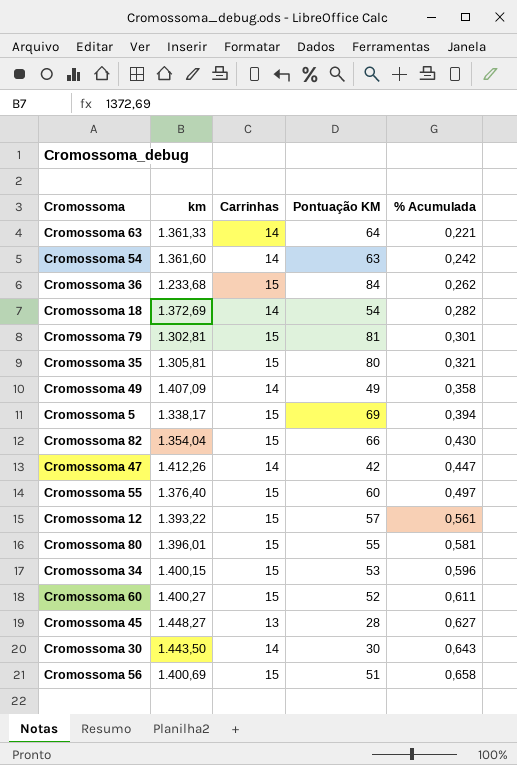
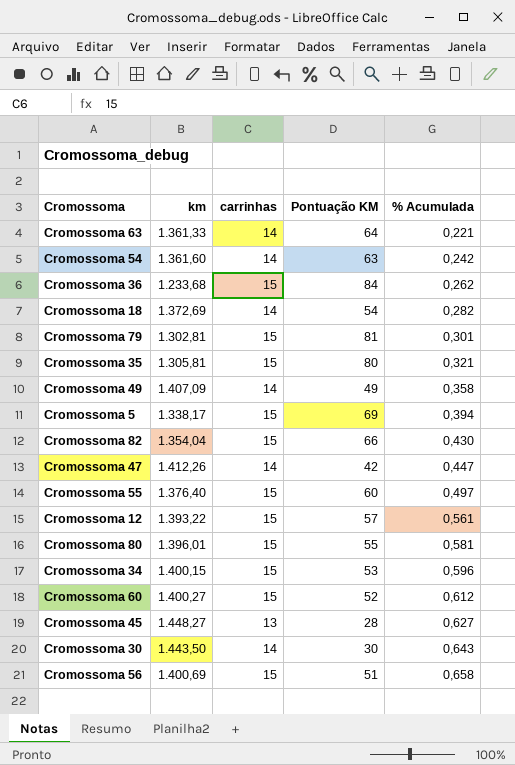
column name: Carrinhas -> carrinhas
Cromossoma 60 | % Acumulada: 0,611 -> 0,612

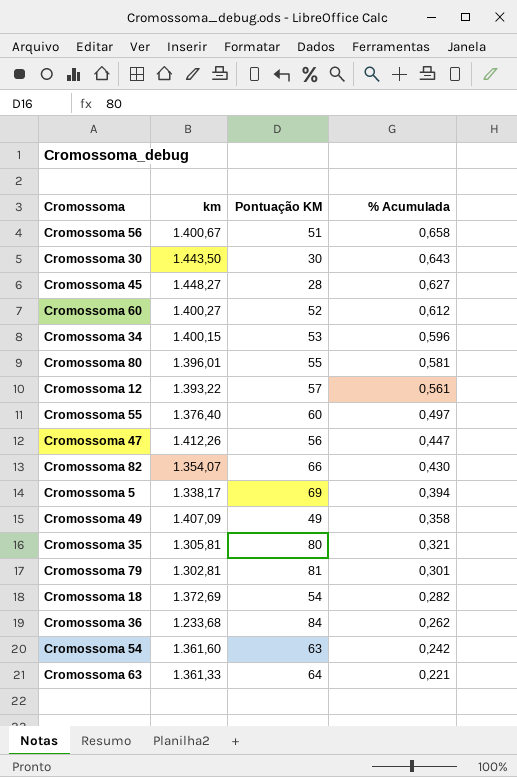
row order: % Acumulada ascending -> % Acumulada descending
column carrinhas | position: 3 -> none
Cromossoma 56 | km: 1.400,69 -> 1.400,67
Cromossoma 47 | Pontuação KM: 42 -> 56
Cromossoma 82 | km: 1.354,04 -> 1.354,07

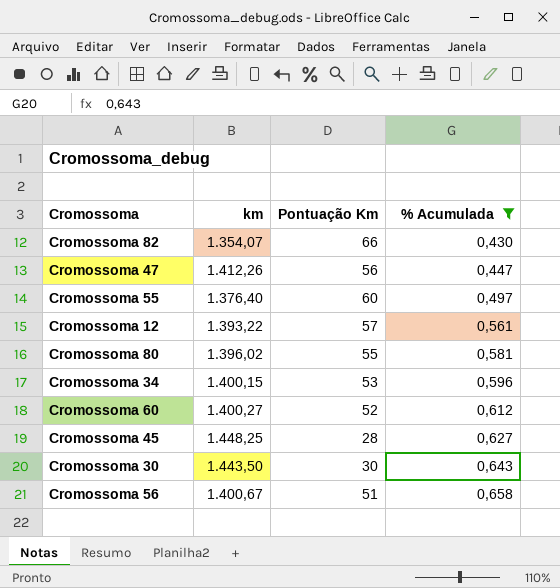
filter: none -> % Acumulada >= 0,430
row order: % Acumulada descending -> % Acumulada ascending
column name: Pontuação KM -> Pontuação Km
Cromossoma 80 | km: 1.396,01 -> 1.396,02
Cromossoma 45 | km: 1.448,27 -> 1.448,25

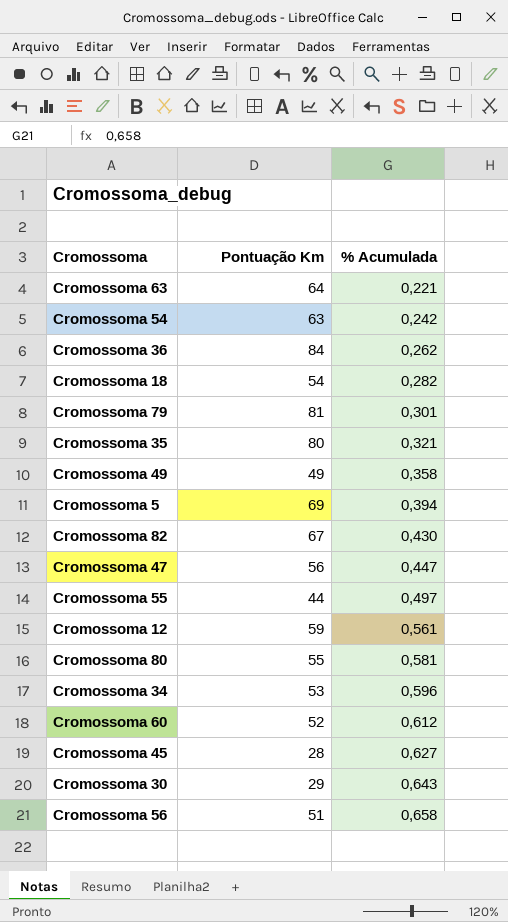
filter: % Acumulada >= 0,430 -> none
column km | position: 2 -> none
Cromossoma 82 | Pontuação Km: 66 -> 67
Cromossoma 55 | Pontuação Km: 60 -> 44
Cromossoma 12 | Pontuação Km: 57 -> 59
Cromossoma 30 | Pontuação Km: 30 -> 29

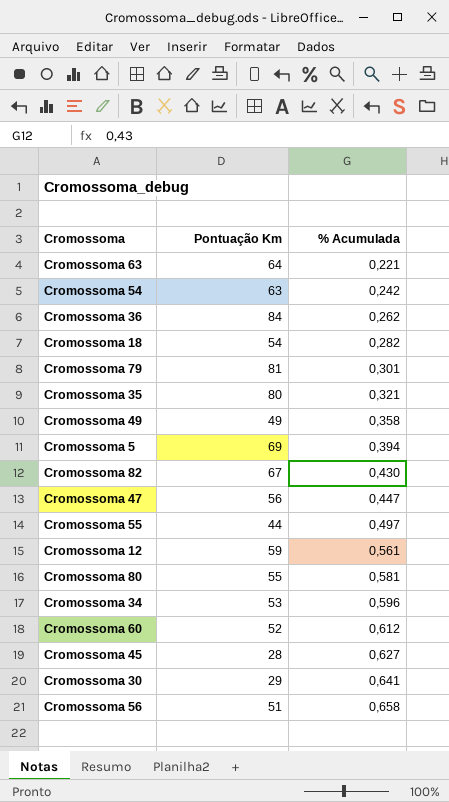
Cromossoma 30 | % Acumulada: 0,643 -> 0,641

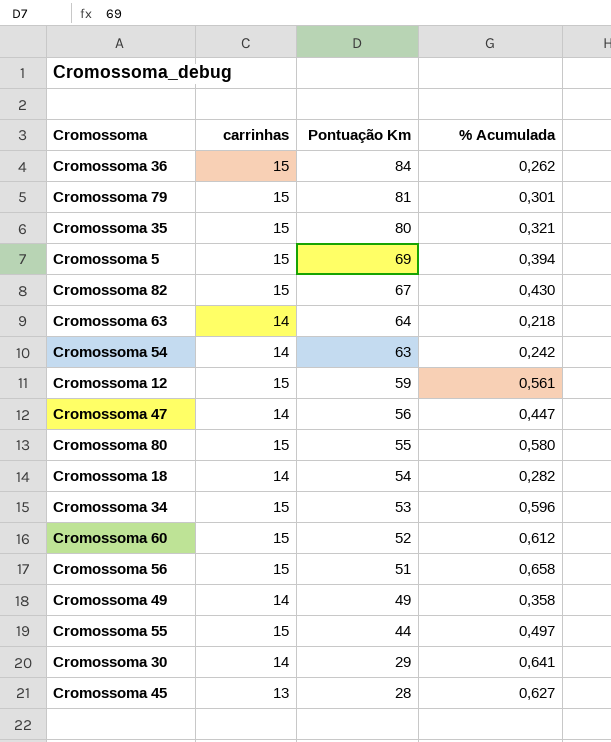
row order: % Acumulada ascending -> Pontuação Km descending
column carrinhas | position: none -> 2
Cromossoma 63 | % Acumulada: 0,221 -> 0,218
Cromossoma 80 | % Acumulada: 0,581 -> 0,580

